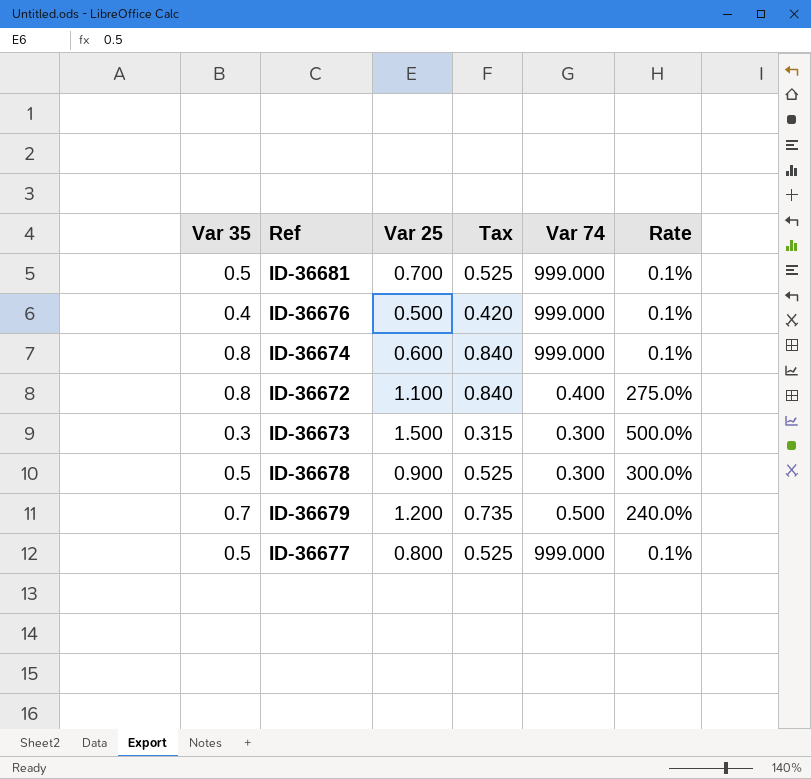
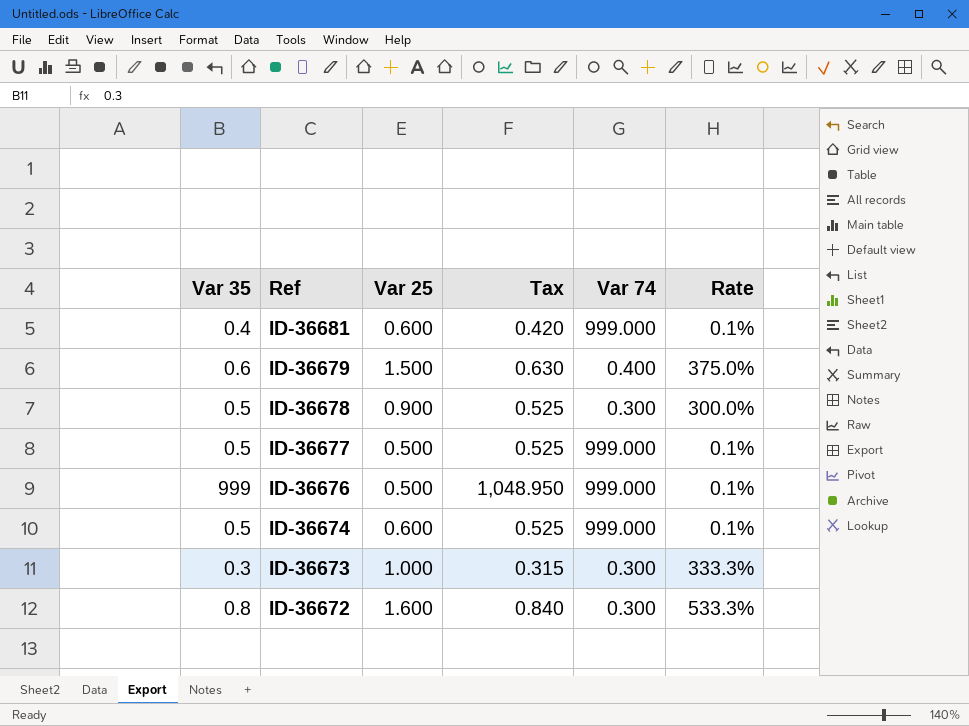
row order: none -> Ref descending
ID-36681 | Var 35: 0.5 -> 0.4
ID-36681 | Var 25: 0.700 -> 0.600
ID-36681 | Tax: 0.525 -> 0.420
ID-36679 | Var 35: 0.7 -> 0.6
ID-36679 | Var 25: 1.200 -> 1.500
ID-36679 | Tax: 0.735 -> 0.630
ID-36679 | Var 74: 0.500 -> 0.400
ID-36679 | Rate: 240.0% -> 375.0%
ID-36677 | Var 25: 0.800 -> 0.500
ID-36676 | Var 35: 0.4 -> 999
ID-36676 | Tax: 0.420 -> 1,048.950
ID-36674 | Var 35: 0.8 -> 0.5
ID-36674 | Tax: 0.840 -> 0.525
ID-36673 | Var 25: 1.500 -> 1.000
ID-36673 | Rate: 500.0% -> 333.3%
ID-36672 | Var 25: 1.100 -> 1.600
ID-36672 | Var 74: 0.400 -> 0.300
ID-36672 | Rate: 275.0% -> 533.3%

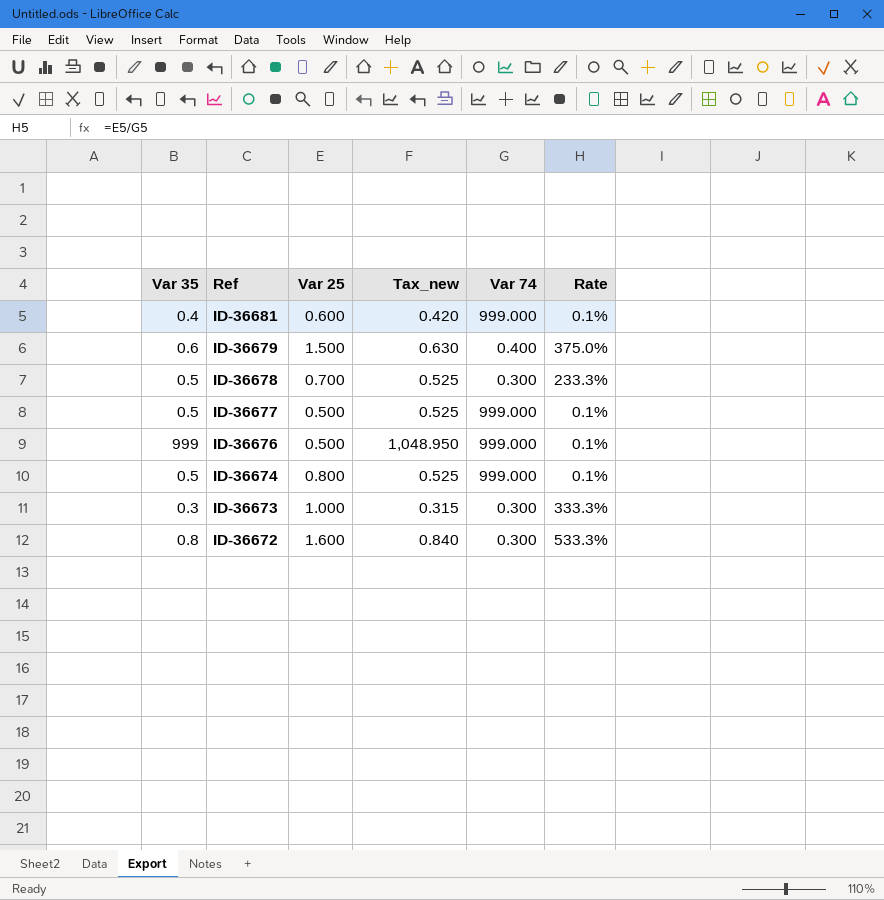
column name: Tax -> Tax_new
ID-36678 | Var 25: 0.900 -> 0.700
ID-36678 | Rate: 300.0% -> 233.3%
ID-36674 | Var 25: 0.600 -> 0.800

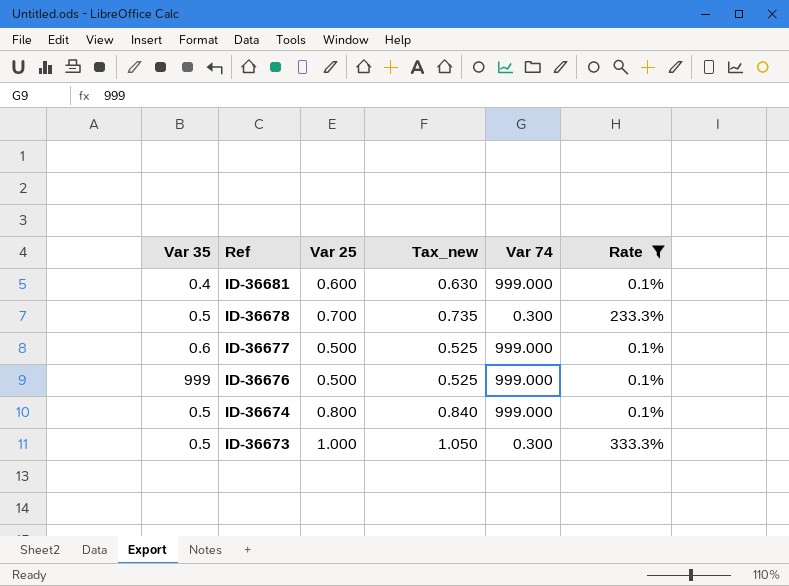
filter: none -> Rate <= 333.3%
column Tax_new | formula: [Var 35] * 1.05 -> [Var 25] * 1.05
ID-36677 | Var 35: 0.5 -> 0.6
ID-36673 | Var 35: 0.3 -> 0.5

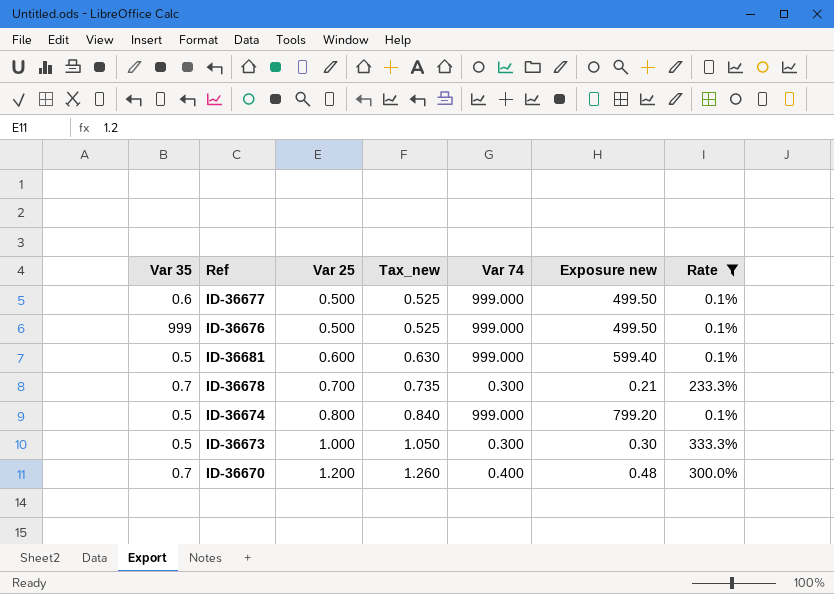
row order: Ref descending -> Var 25 ascending
column Exposure new | formula: none -> [Var 25] * [Var 74]
ID-36681 | Var 35: 0.4 -> 0.5
ID-36678 | Var 35: 0.5 -> 0.7
row ID-36670: none -> 0.7 | 1.200 | 1.260 | 0.400 | 0.48 | 300.0%

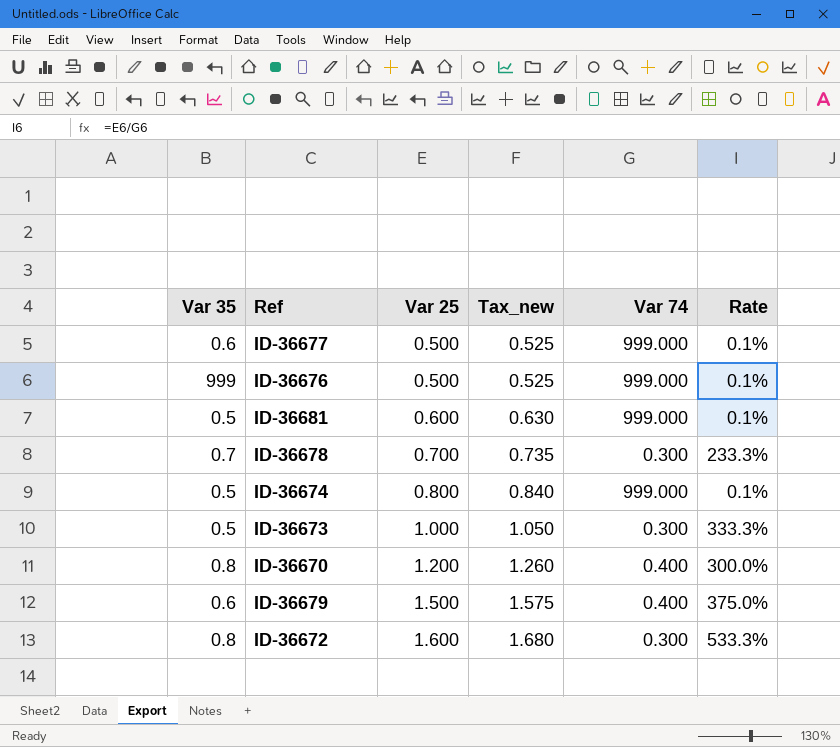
filter: Rate <= 333.3% -> none
column Exposure new | formula: [Var 25] * [Var 74] -> none
ID-36670 | Var 35: 0.7 -> 0.8

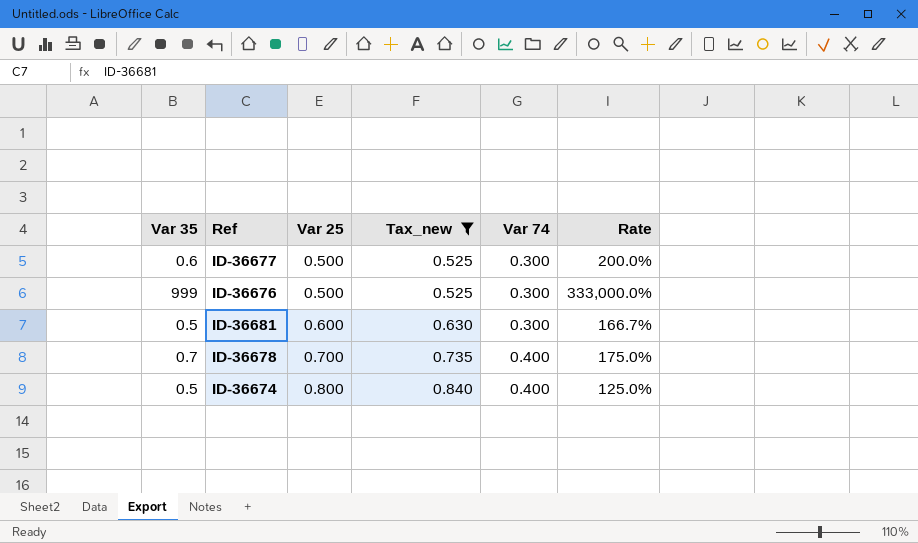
filter: none -> Tax_new <= 0.840
column Rate | formula: [Var 25] / [Var 74] -> [Var 35] / [Var 74]
ID-36677 | Var 74: 999.000 -> 0.300
ID-36676 | Var 74: 999.000 -> 0.300
ID-36681 | Var 74: 999.000 -> 0.300
ID-36678 | Var 74: 0.300 -> 0.400
ID-36674 | Var 74: 999.000 -> 0.400

